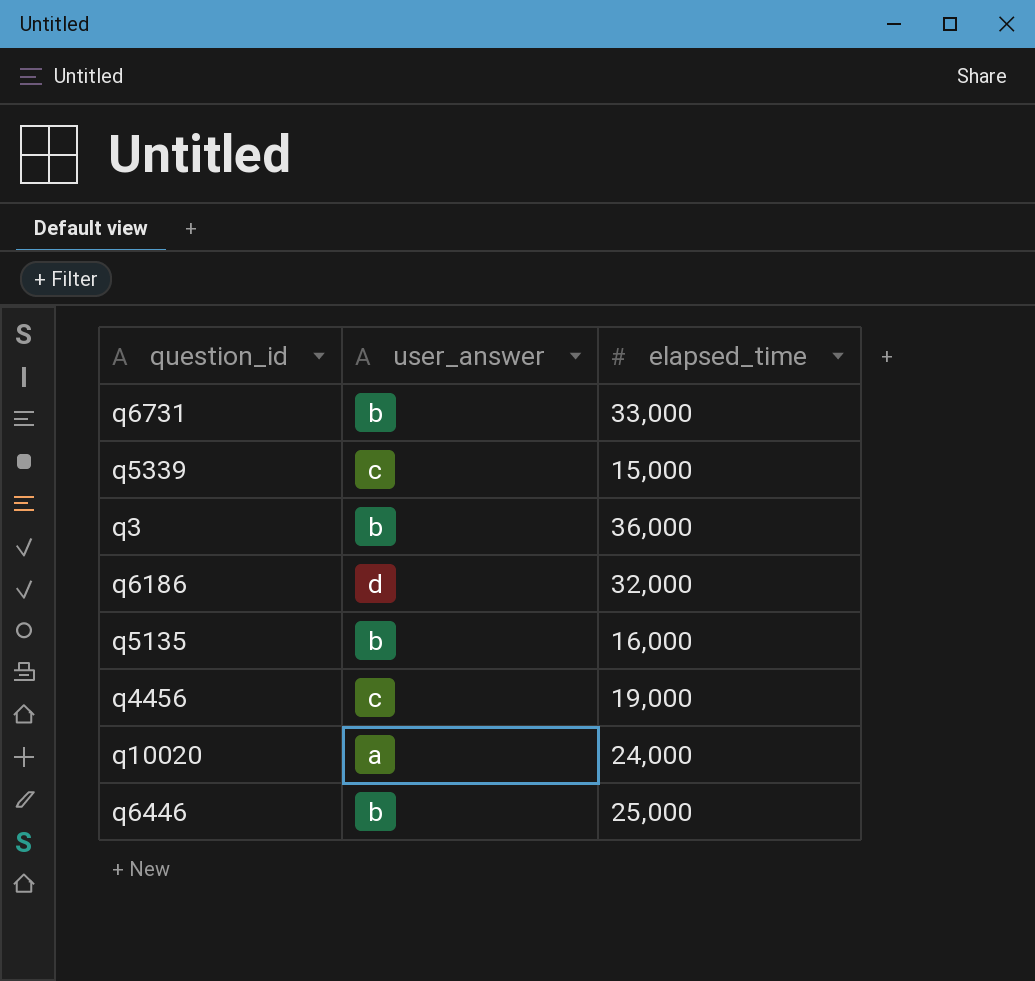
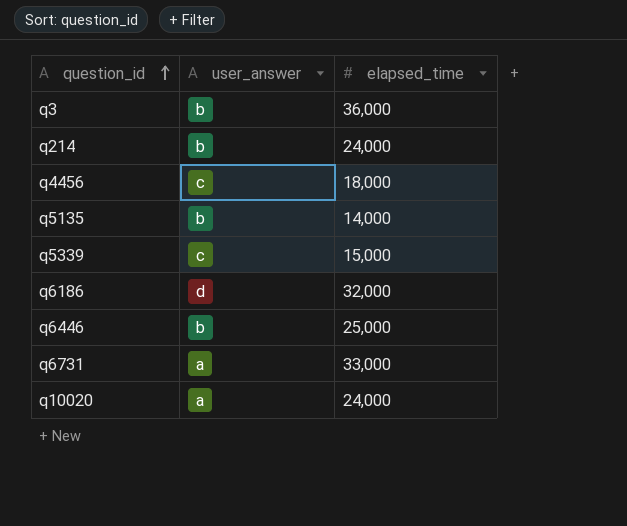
row order: none -> question_id ascending
row q214: none -> b | 24,000
q4456 | elapsed_time: 19,000 -> 18,000
q5135 | elapsed_time: 16,000 -> 14,000
q6731 | user_answer: b -> a

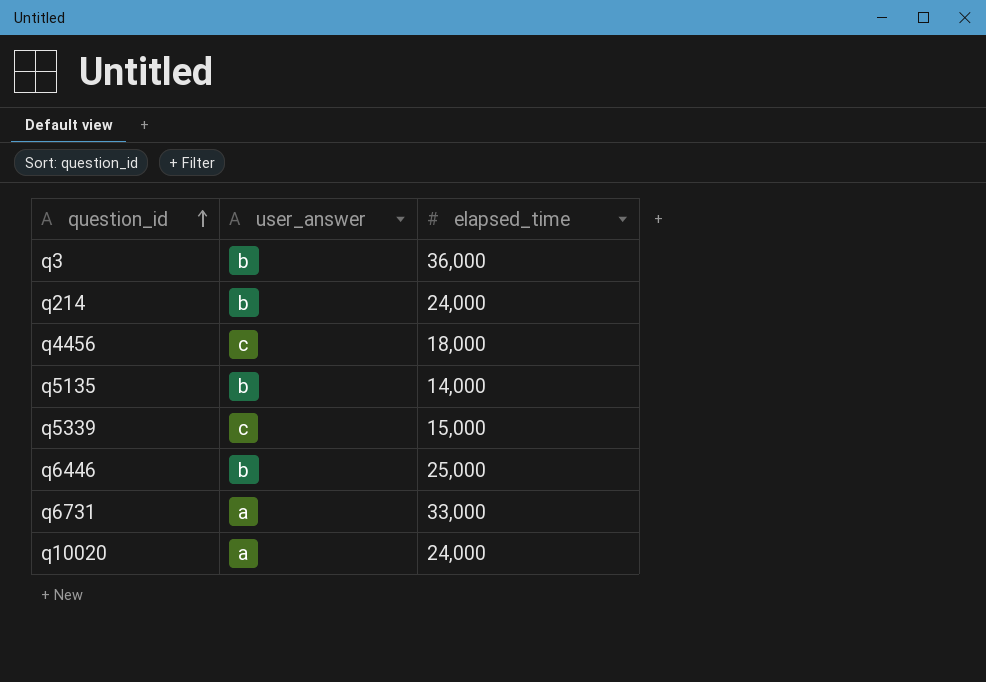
row q6186: d | 32,000 -> none

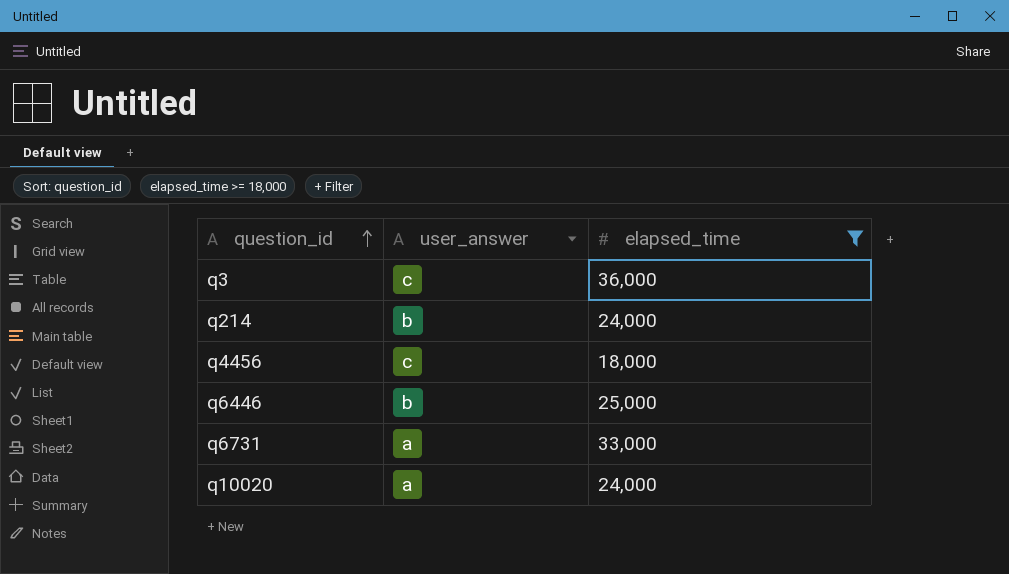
filter: none -> elapsed_time >= 18,000
q3 | user_answer: b -> c

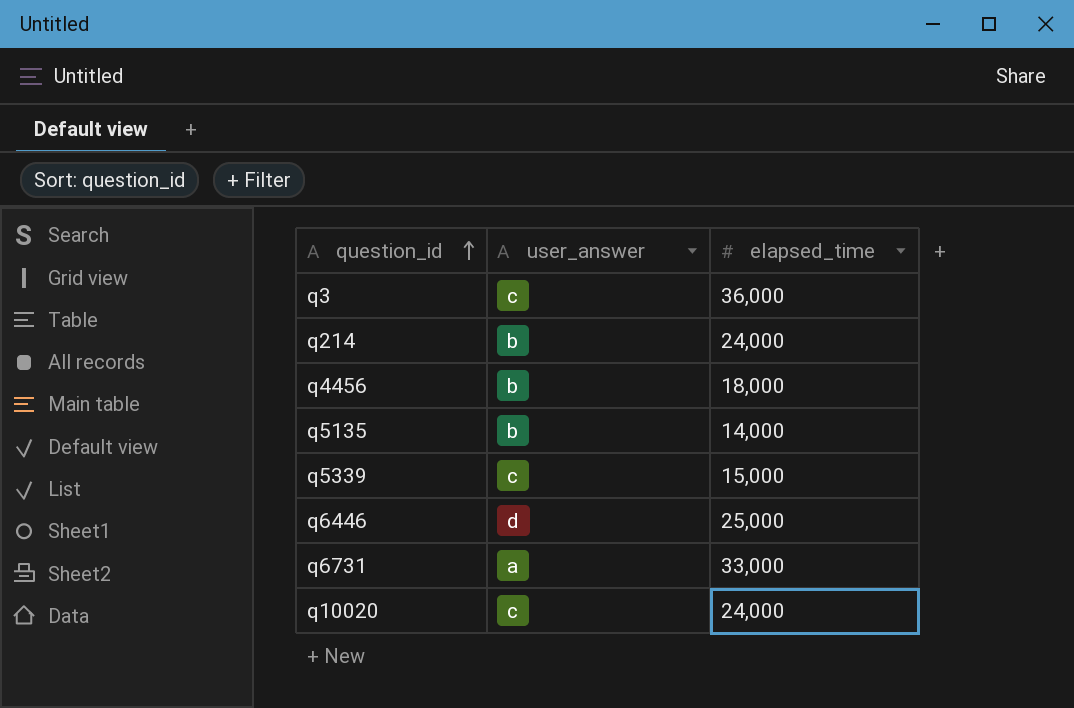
filter: elapsed_time >= 18,000 -> none
q4456 | user_answer: c -> b
q6446 | user_answer: b -> d
q10020 | user_answer: a -> c

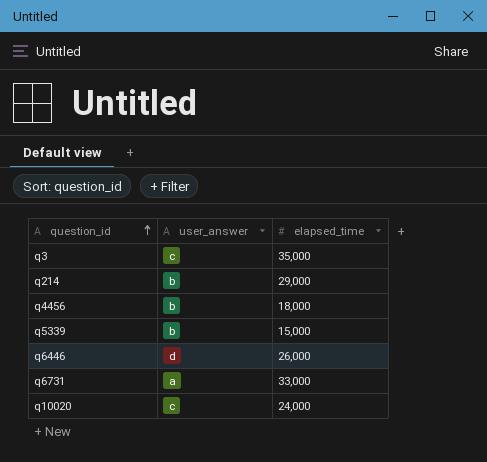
row q5135: b | 14,000 -> none
q3 | elapsed_time: 36,000 -> 35,000
q214 | elapsed_time: 24,000 -> 29,000
q5339 | user_answer: c -> b
q6446 | elapsed_time: 25,000 -> 26,000

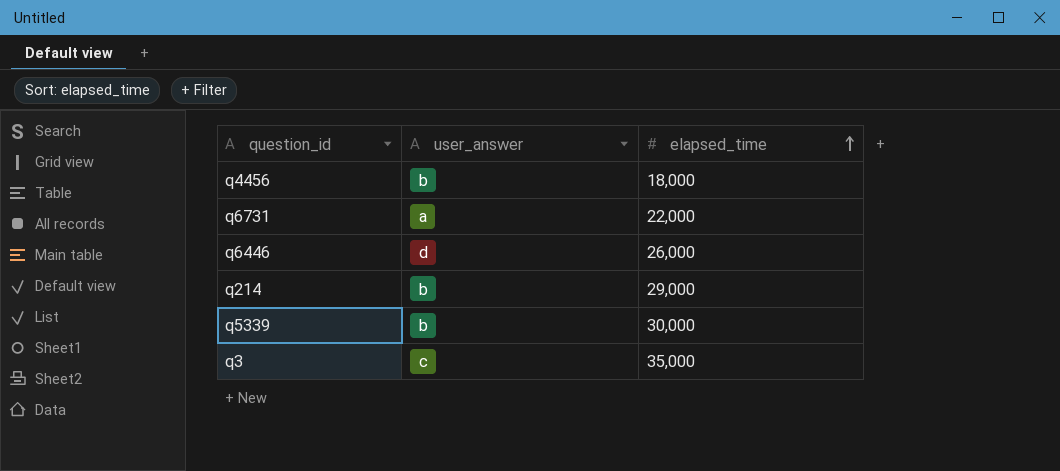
row order: question_id ascending -> elapsed_time ascending
row q10020: c | 24,000 -> none
q6731 | elapsed_time: 33,000 -> 22,000
q5339 | elapsed_time: 15,000 -> 30,000

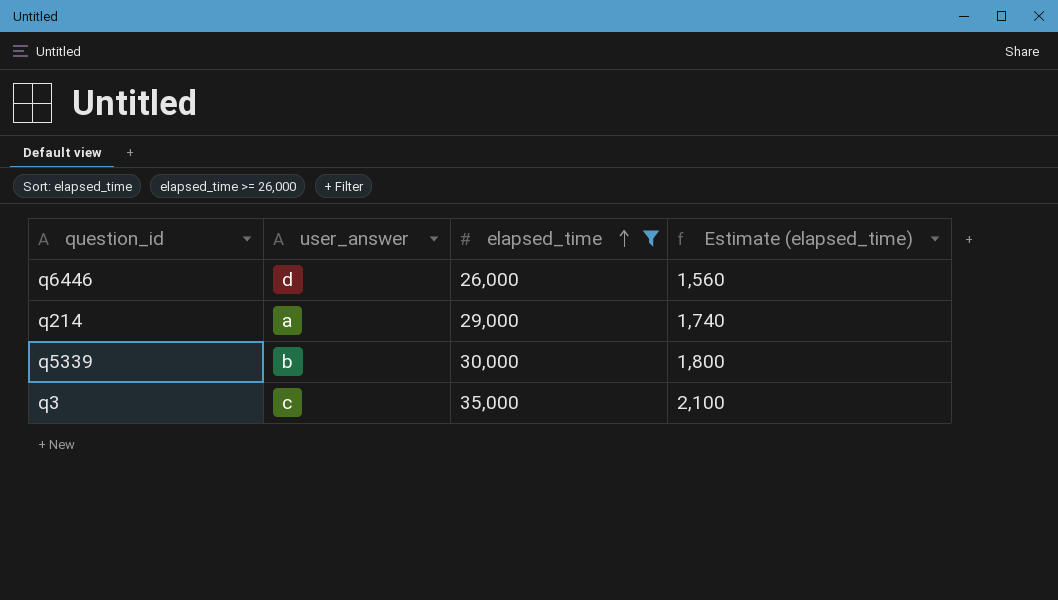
filter: none -> elapsed_time >= 26,000
column Estimate (elapsed_time) | formula: none -> [elapsed_time] * 0.06
q214 | user_answer: b -> a

